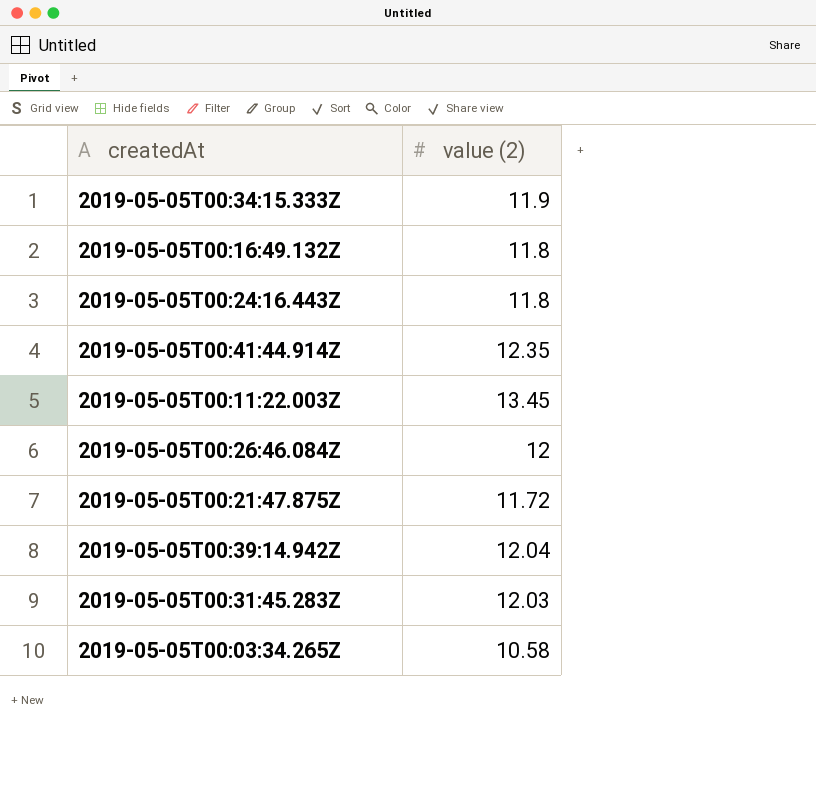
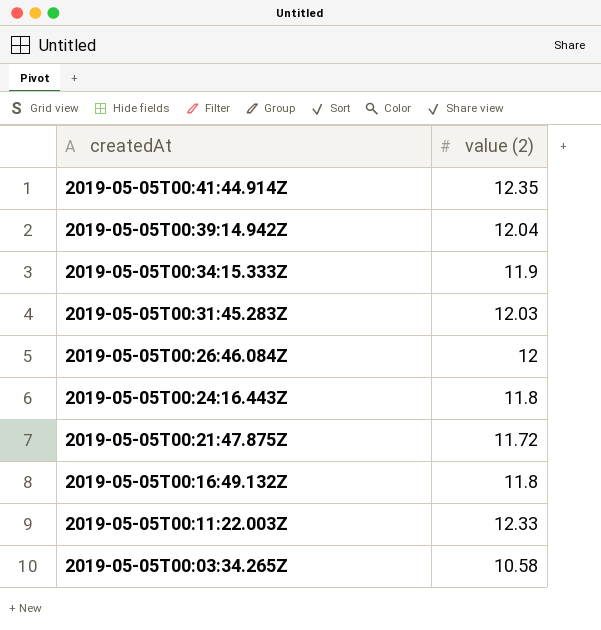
row order: none -> createdAt descending
2019-05-05T00:11:22.003Z | value (2): 13.45 -> 12.33

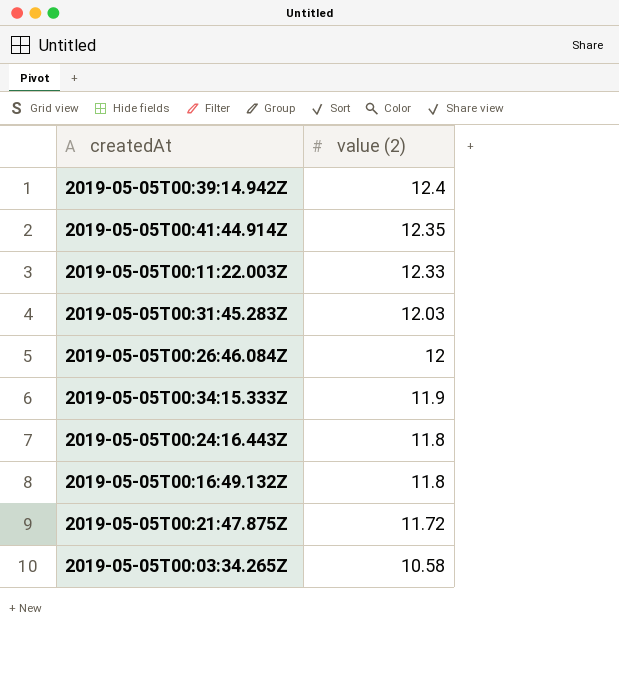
row order: createdAt descending -> value (2) descending
2019-05-05T00:39:14.942Z | value (2): 12.04 -> 12.4

